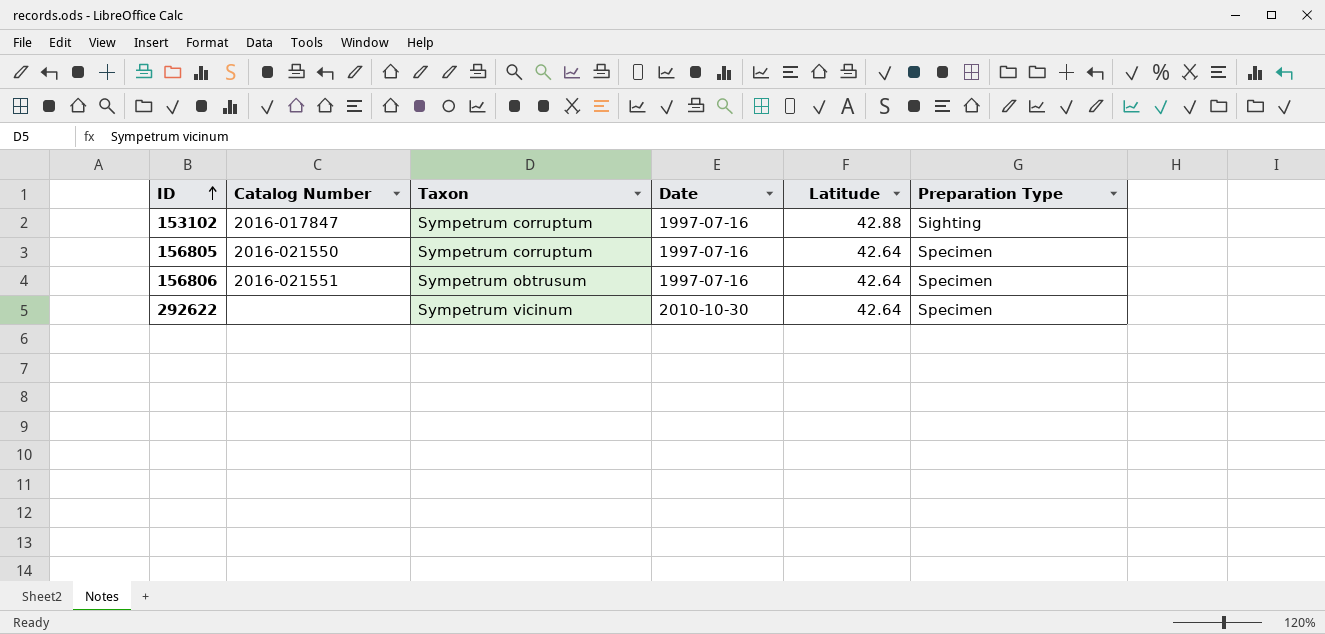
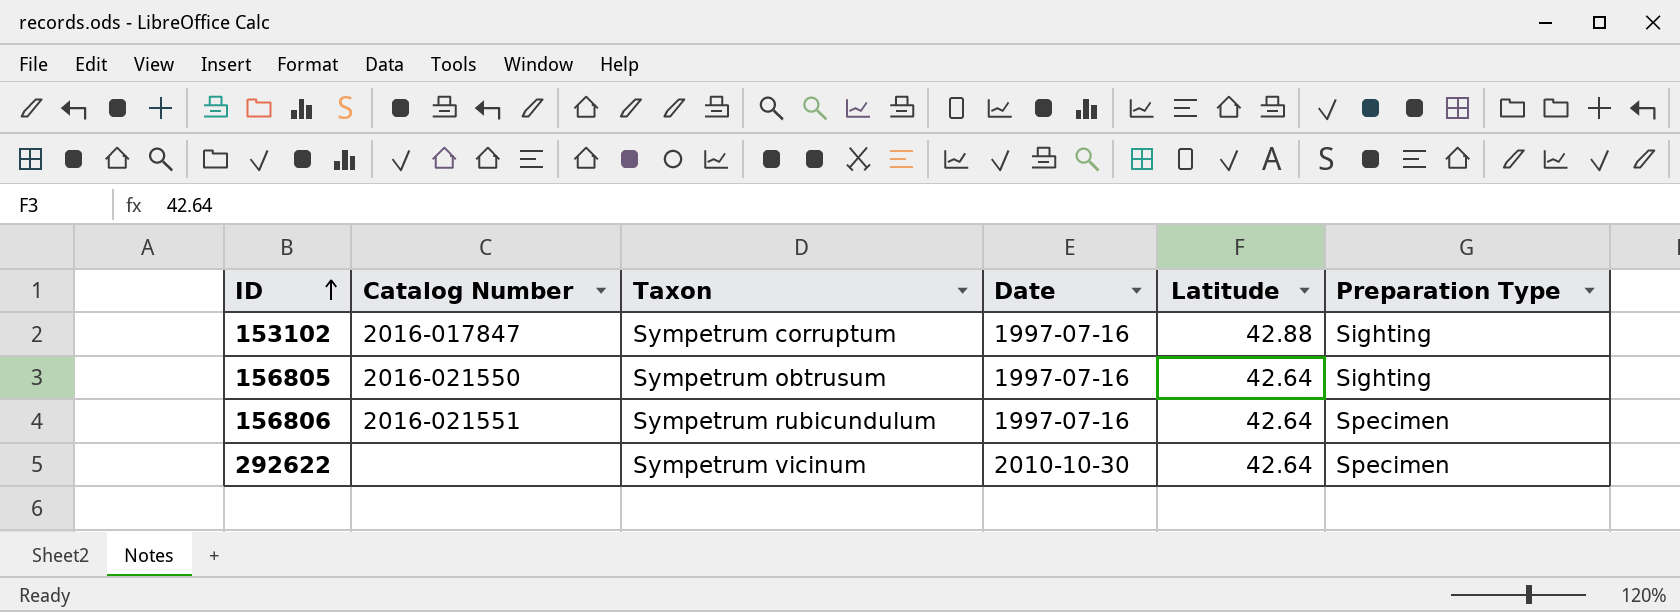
156805 | Taxon: Sympetrum corruptum -> Sympetrum obtrusum
156805 | Preparation Type: Specimen -> Sighting
156806 | Taxon: Sympetrum obtrusum -> Sympetrum rubicundulum

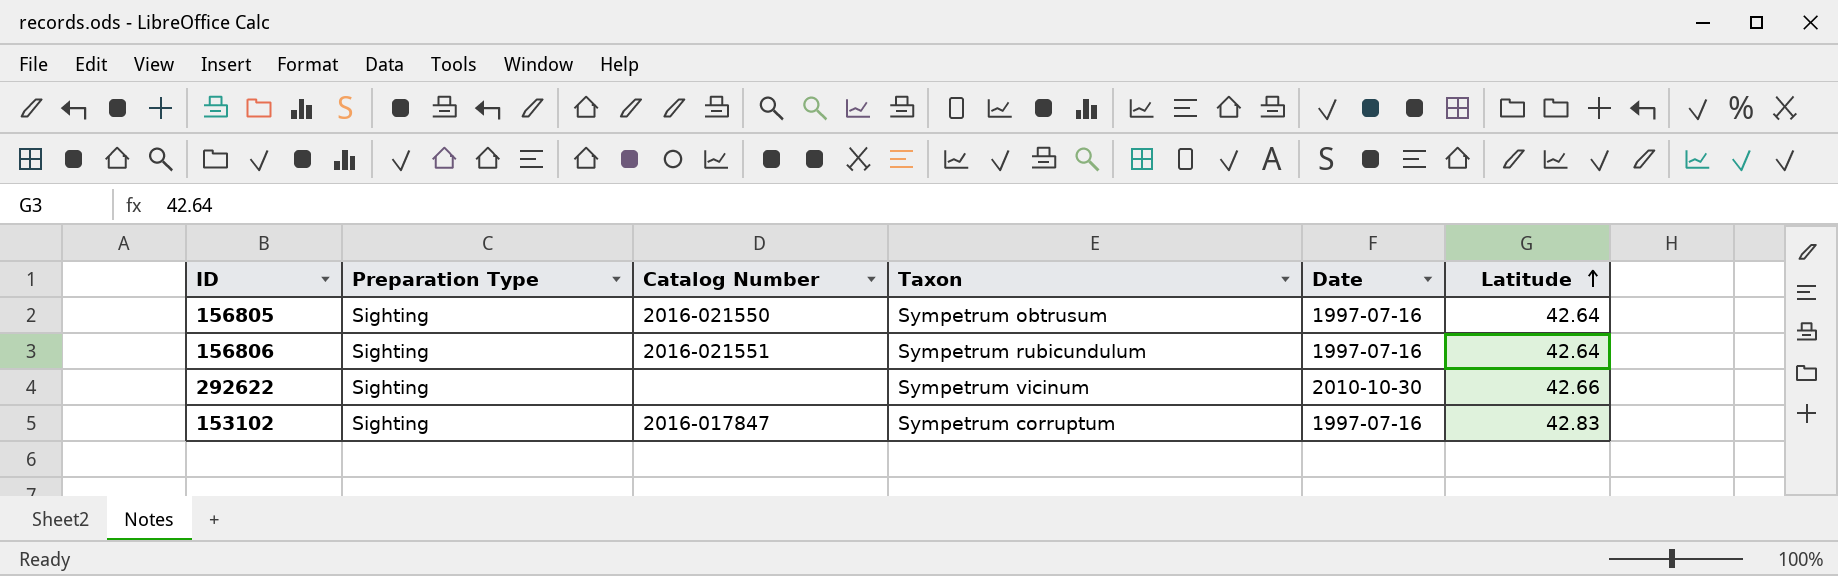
row order: ID ascending -> Latitude ascending
column Preparation Type | position: 6 -> 2
156806 | Preparation Type: Specimen -> Sighting
292622 | Preparation Type: Specimen -> Sighting
292622 | Latitude: 42.64 -> 42.66
153102 | Latitude: 42.88 -> 42.83

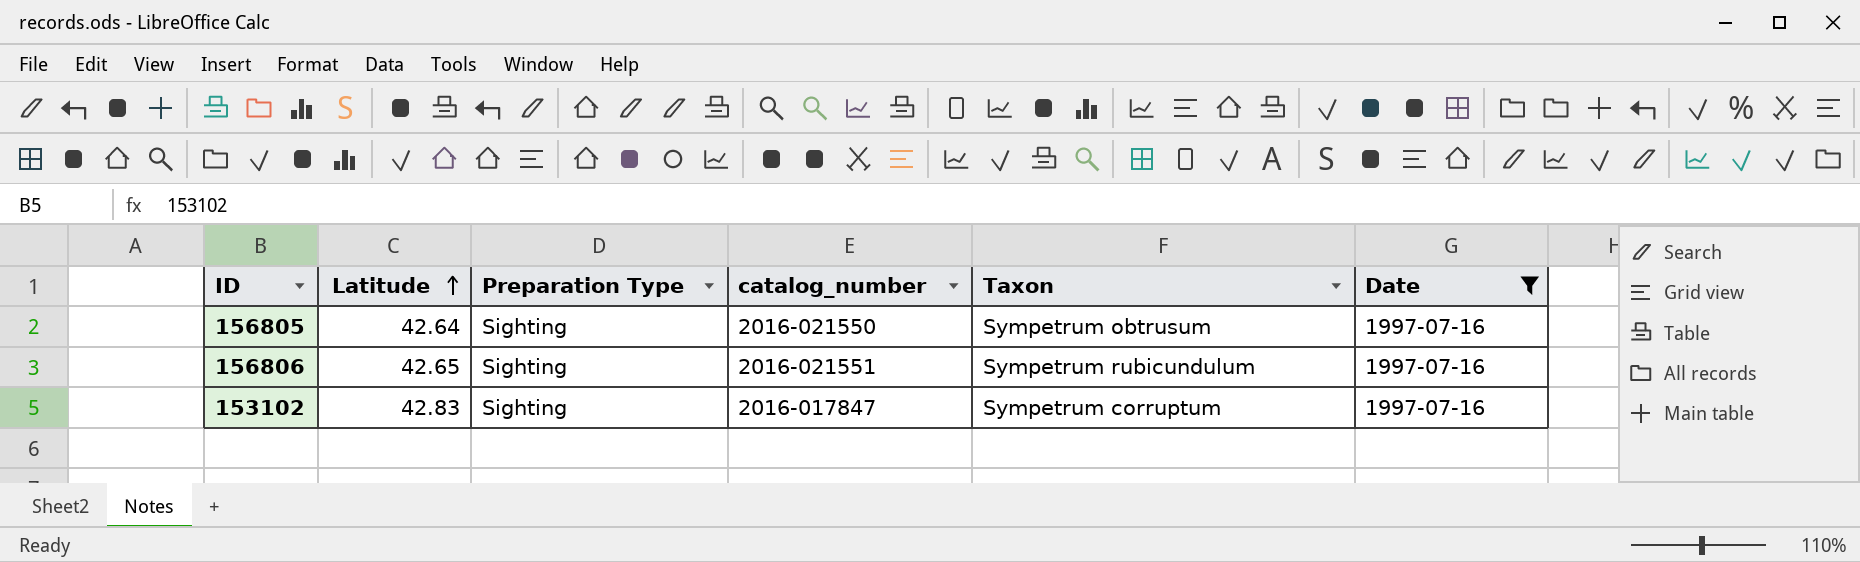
filter: none -> Date = 1997-07-16
column Latitude | position: 6 -> 2
column name: Catalog Number -> catalog_number
156806 | Latitude: 42.64 -> 42.65

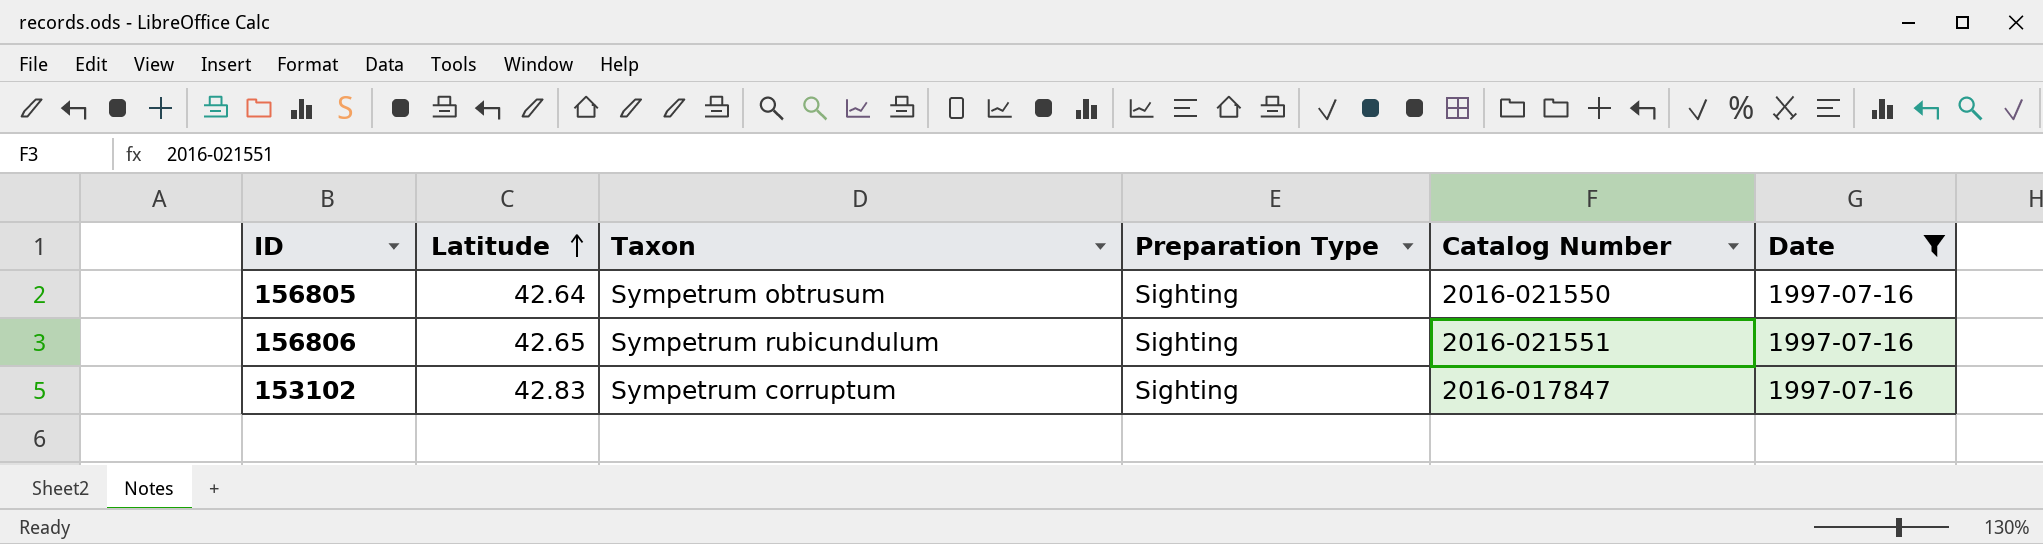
column Taxon | position: 5 -> 3
column name: catalog_number -> Catalog Number

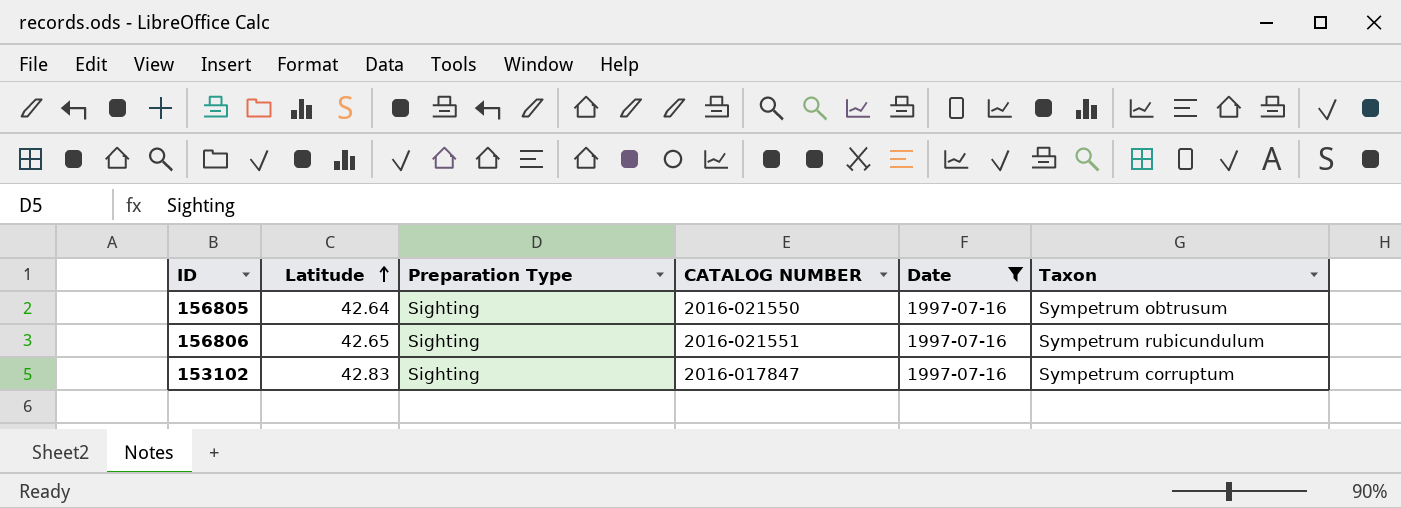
column name: Catalog Number -> CATALOG NUMBER
column Taxon | position: 3 -> 6

